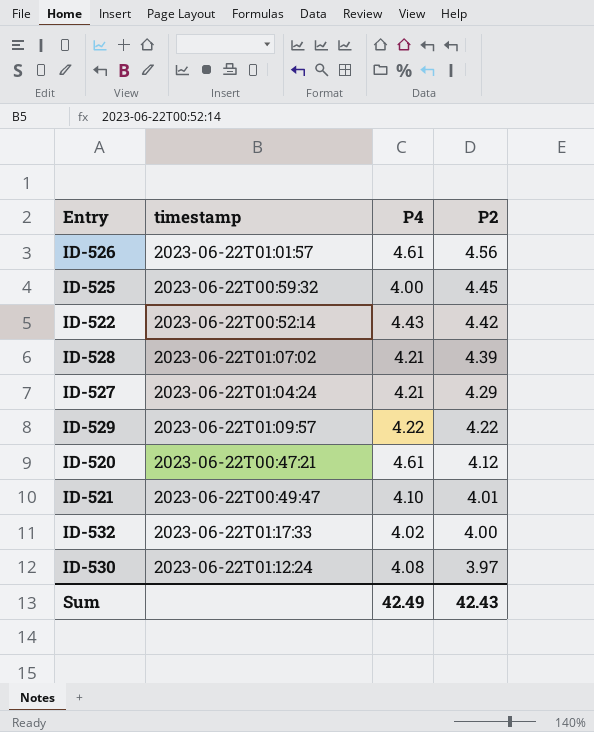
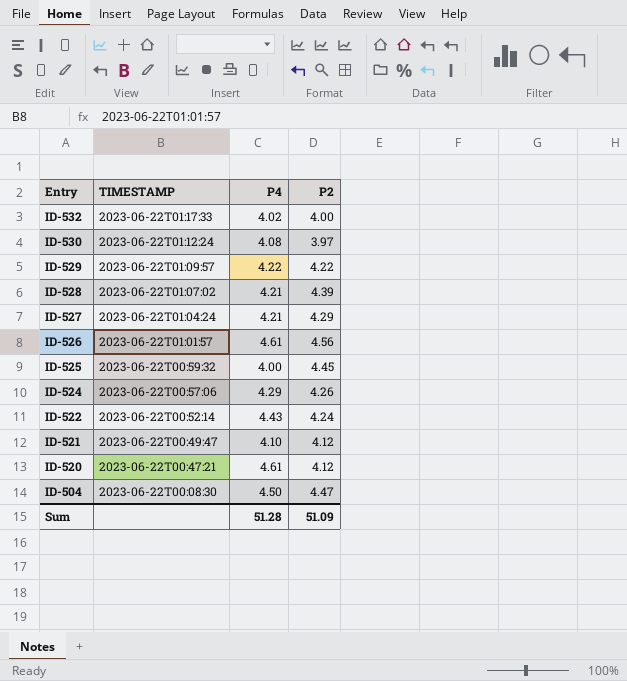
row order: P2 descending -> Entry descending
column name: timestamp -> TIMESTAMP
row ID-524: none -> 2023-06-22T00:57:06 | 4.29 | 4.26
ID-522 | P2: 4.42 -> 4.24
ID-521 | P2: 4.01 -> 4.12
row ID-504: none -> 2023-06-22T00:08:30 | 4.50 | 4.47
Sum | P4: 42.49 -> 51.28
Sum | P2: 42.43 -> 51.09

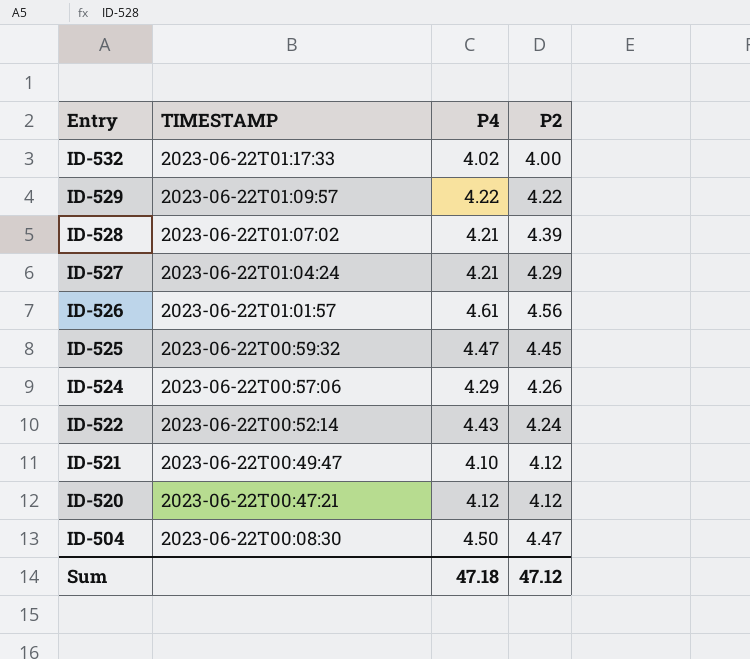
row ID-530: 2023-06-22T01:12:24 | 4.08 | 3.97 -> none
ID-525 | P4: 4.00 -> 4.47
ID-520 | P4: 4.61 -> 4.12
Sum | P4: 51.28 -> 47.18
Sum | P2: 51.09 -> 47.12

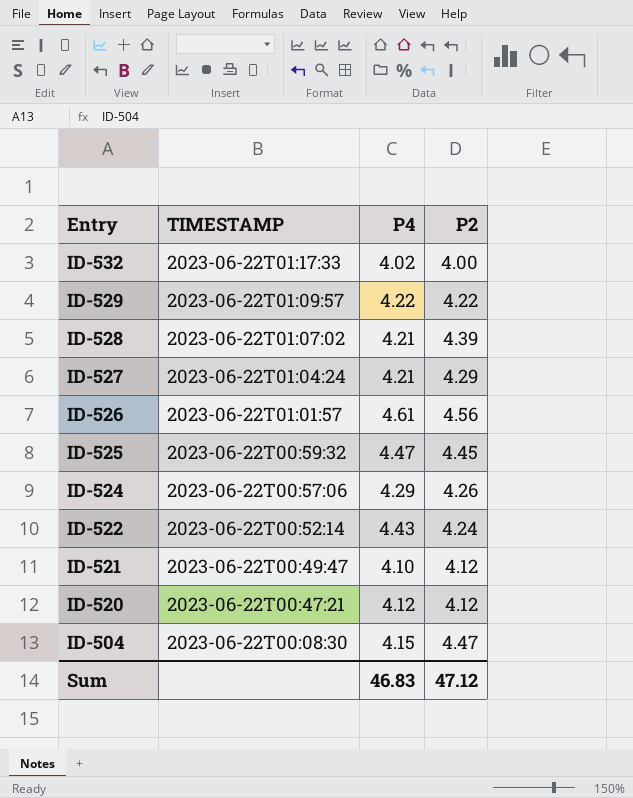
ID-504 | P4: 4.50 -> 4.15
Sum | P4: 47.18 -> 46.83

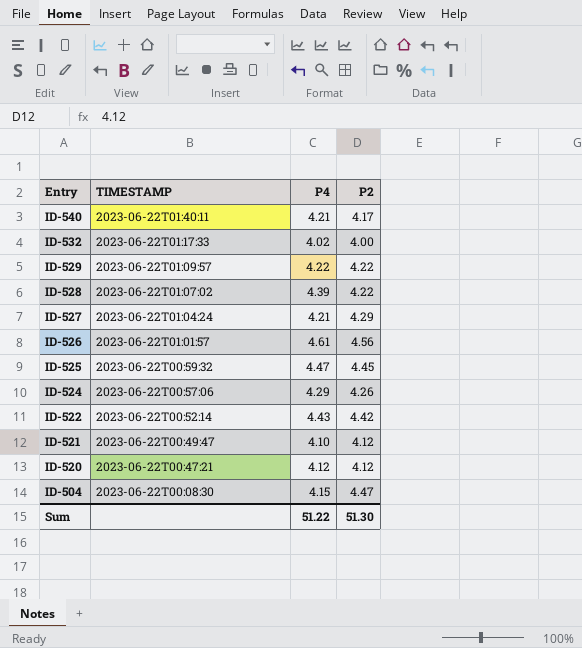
row ID-540: none -> 2023-06-22T01:40:11 | 4.21 | 4.17
ID-528 | P4: 4.21 -> 4.39
ID-528 | P2: 4.39 -> 4.22
ID-522 | P2: 4.24 -> 4.42
Sum | P4: 46.83 -> 51.22
Sum | P2: 47.12 -> 51.30

